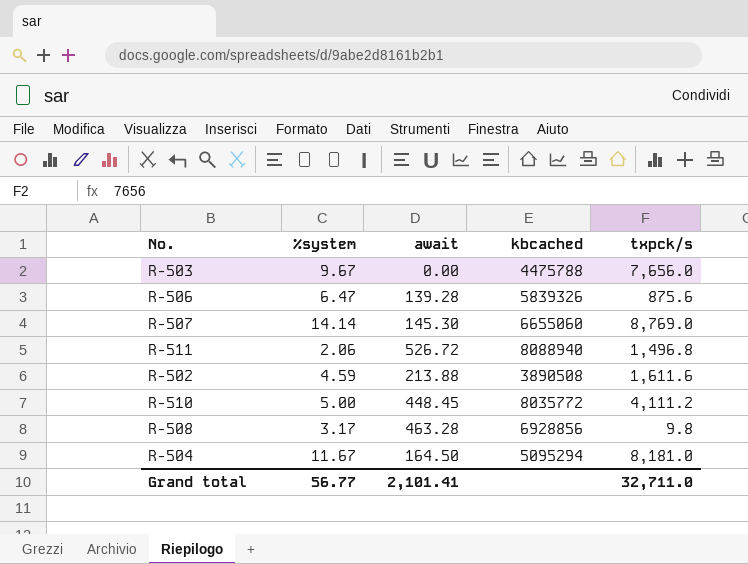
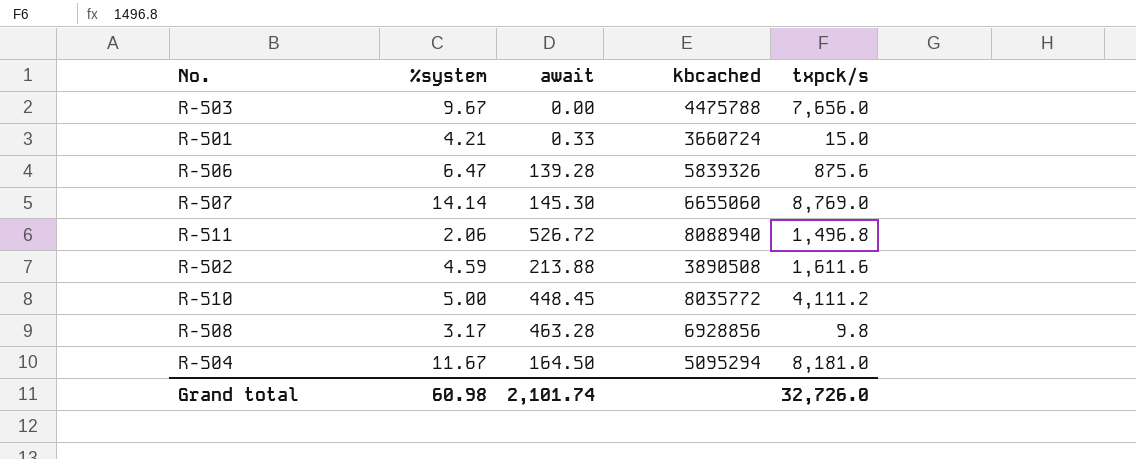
row R-501: none -> 4.21 | 0.33 | 3660724 | 15.0
Grand total | %system: 56.77 -> 60.98
Grand total | await: 2,101.41 -> 2,101.74
Grand total | txpck/s: 32,711.0 -> 32,726.0

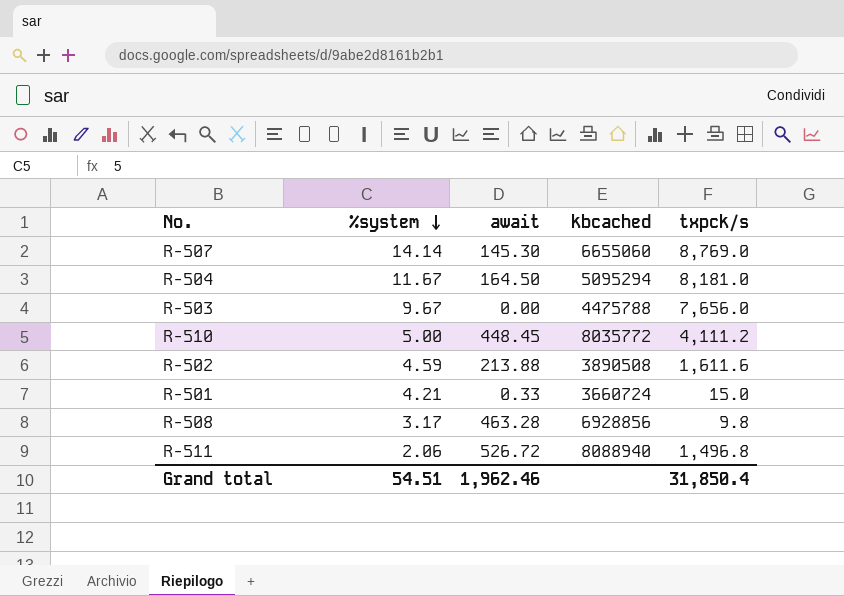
row order: none -> %system descending
row R-506: 6.47 | 139.28 | 5839326 | 875.6 -> none
Grand total | %system: 60.98 -> 54.51
Grand total | await: 2,101.74 -> 1,962.46
Grand total | txpck/s: 32,726.0 -> 31,850.4

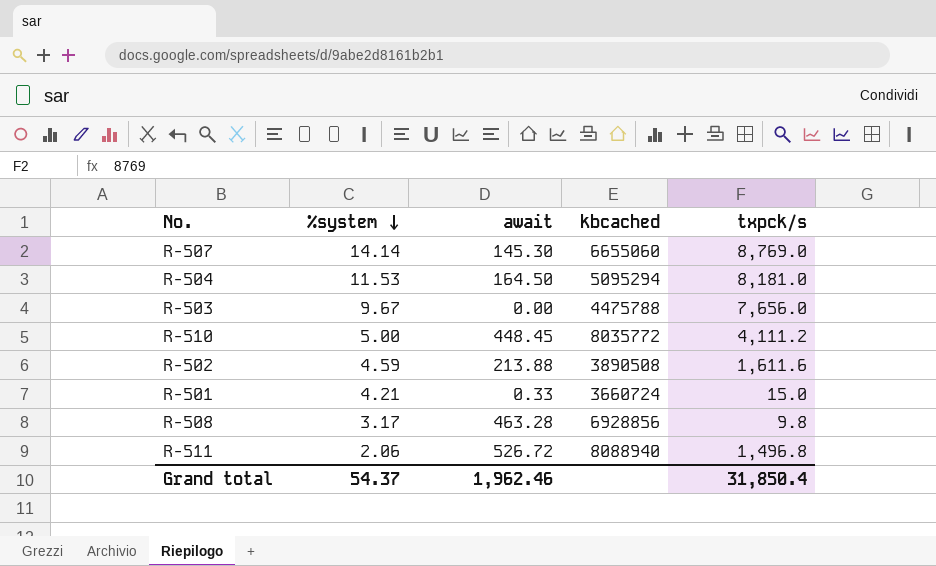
R-504 | %system: 11.67 -> 11.53
Grand total | %system: 54.51 -> 54.37

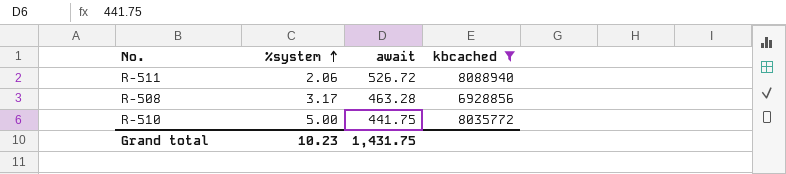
filter: none -> kbcached >= 6928856
row order: %system descending -> %system ascending
column txpck/s | position: 5 -> none
R-510 | await: 448.45 -> 441.75
Grand total | %system: 54.37 -> 10.23
Grand total | await: 1,962.46 -> 1,431.75

